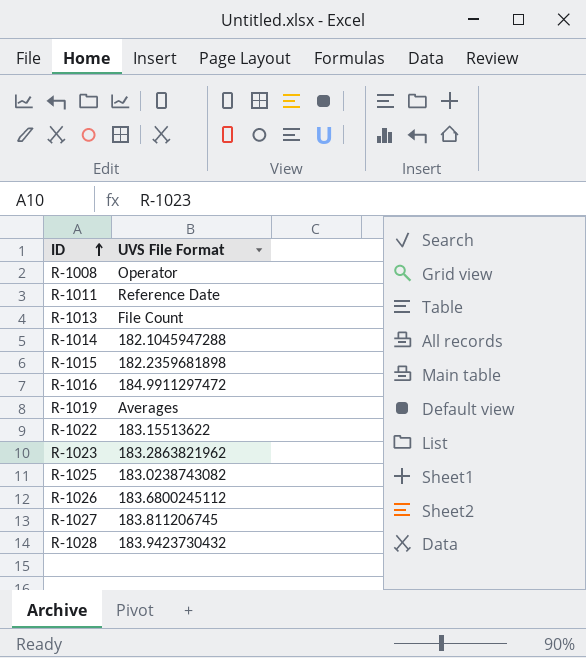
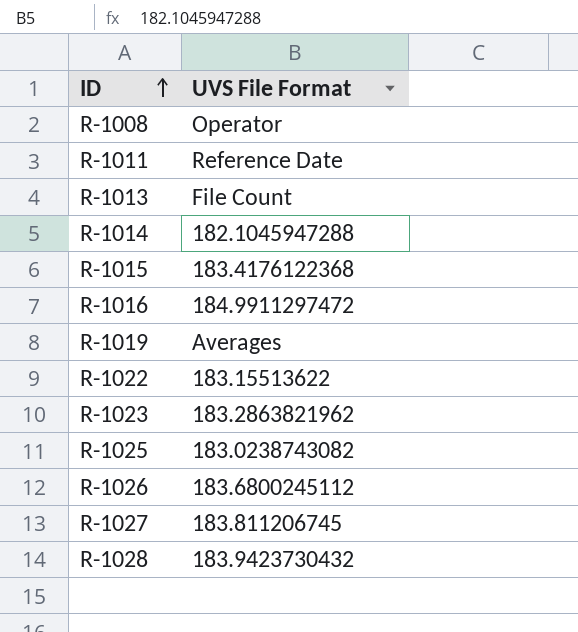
R-1015 | UVS File Format: 182.2359681898 -> 183.4176122368

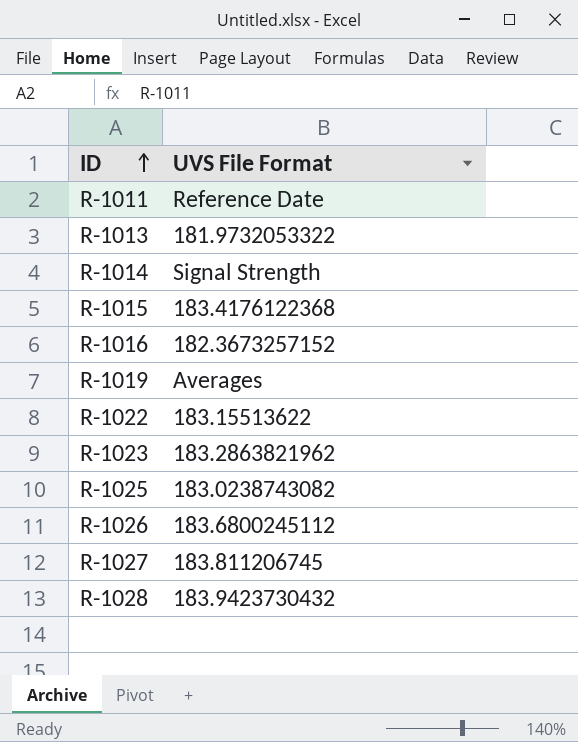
row R-1008: Operator -> none
R-1013 | UVS File Format: File Count -> 181.9732053322
R-1014 | UVS File Format: 182.1045947288 -> Signal Strength
R-1016 | UVS File Format: 184.9911297472 -> 182.3673257152

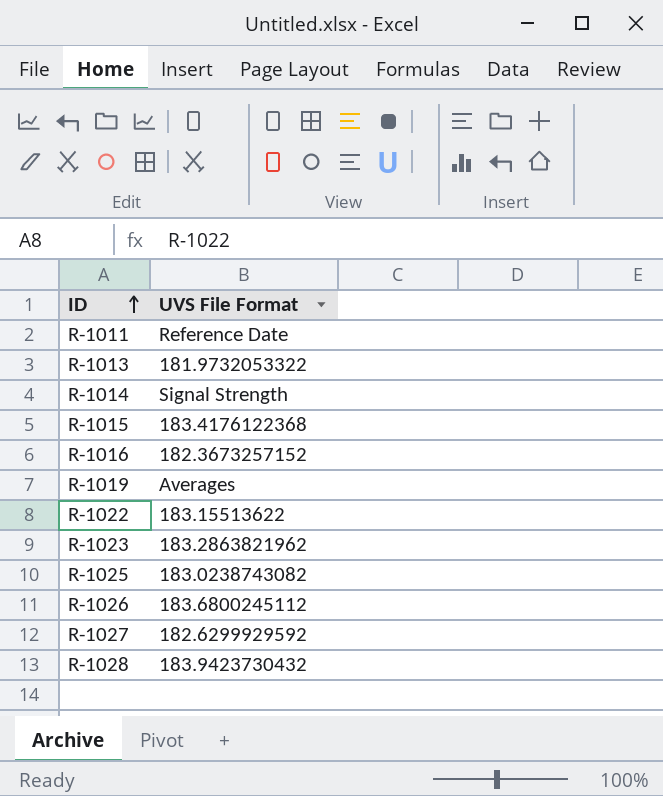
R-1027 | UVS File Format: 183.811206745 -> 182.6299929592

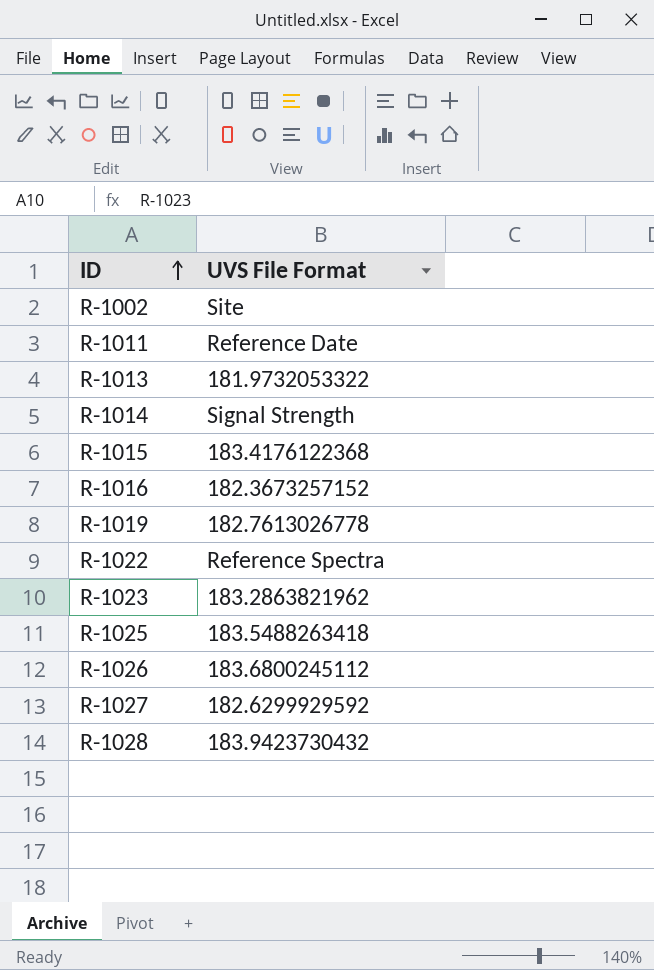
row R-1002: none -> Site
R-1019 | UVS File Format: Averages -> 182.7613026778
R-1022 | UVS File Format: 183.15513622 -> Reference Spectra
R-1025 | UVS File Format: 183.0238743082 -> 183.5488263418

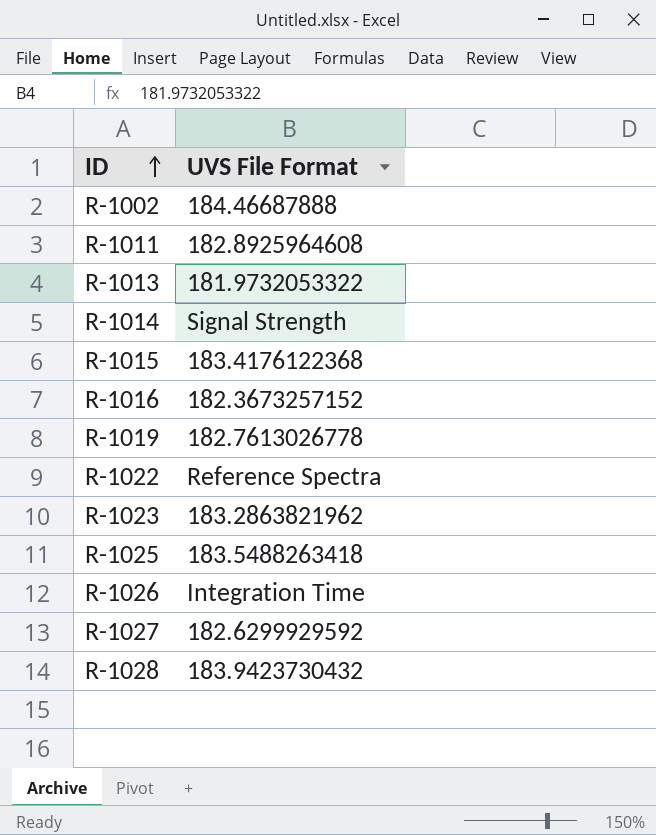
R-1002 | UVS File Format: Site -> 184.46687888
R-1011 | UVS File Format: Reference Date -> 182.8925964608
R-1026 | UVS File Format: 183.6800245112 -> Integration Time

